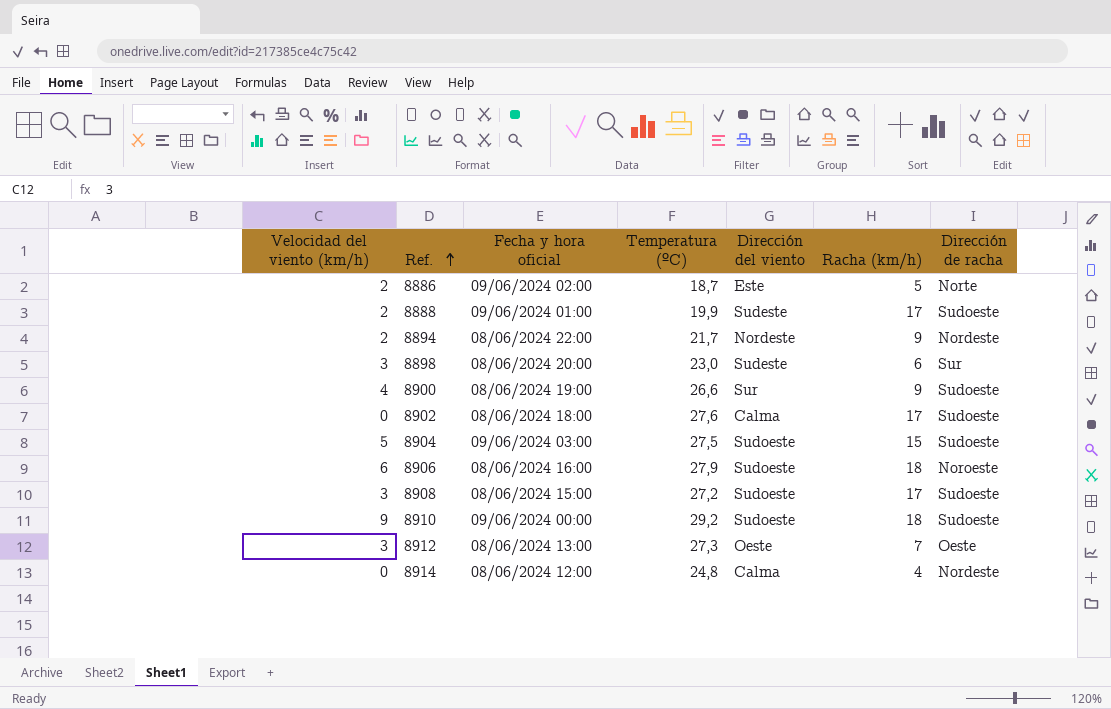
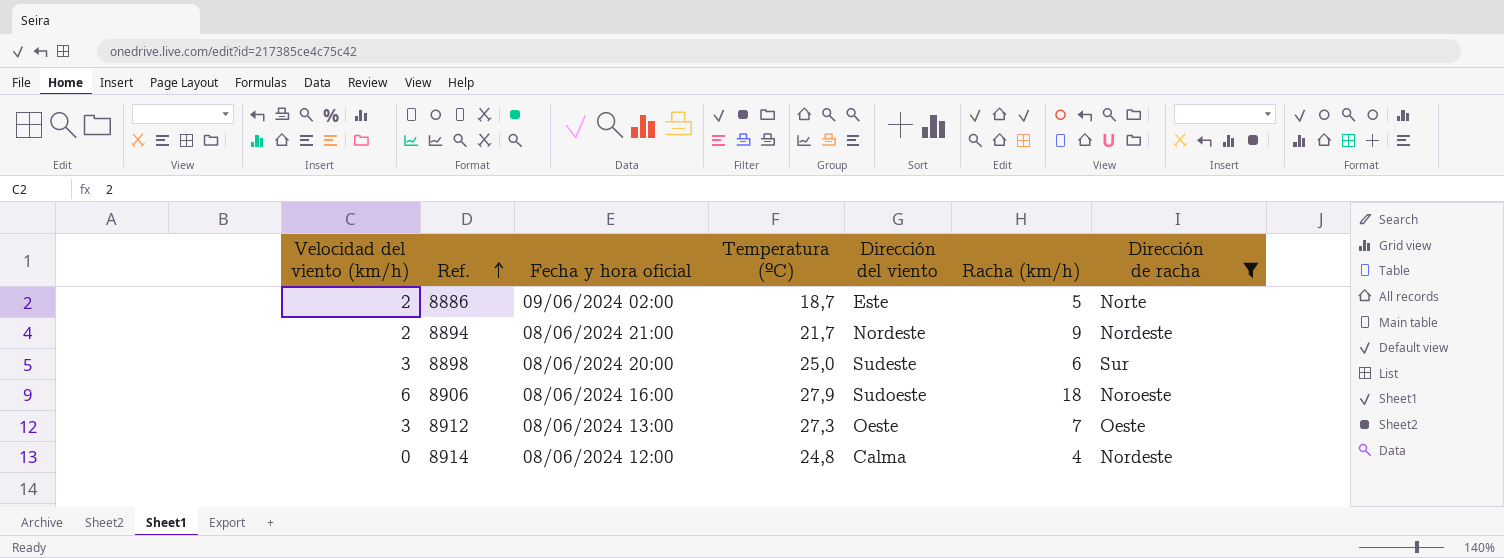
filter: none -> Dirección de racha != Sudoeste
8894 | Fecha y hora oficial: 08/06/2024 22:00 -> 08/06/2024 21:00
8898 | Temperatura (ºC): 23,0 -> 25,0

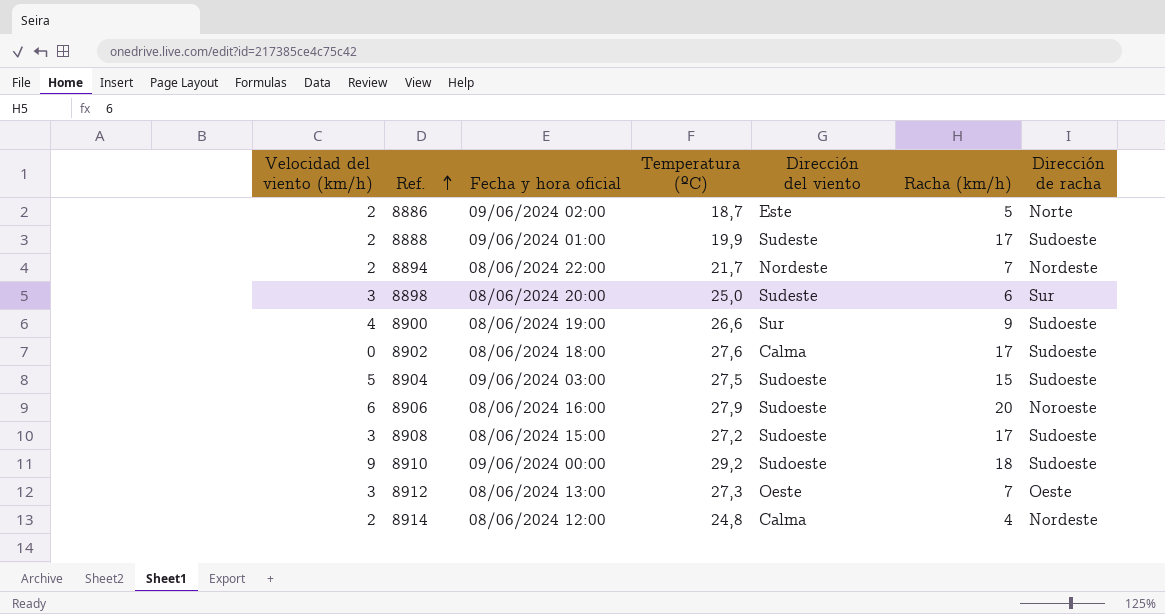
filter: Dirección de racha != Sudoeste -> none
8894 | Fecha y hora oficial: 08/06/2024 21:00 -> 08/06/2024 22:00
8894 | Racha (km/h): 9 -> 7
8906 | Racha (km/h): 18 -> 20
8914 | Velocidad del viento (km/h): 0 -> 2

